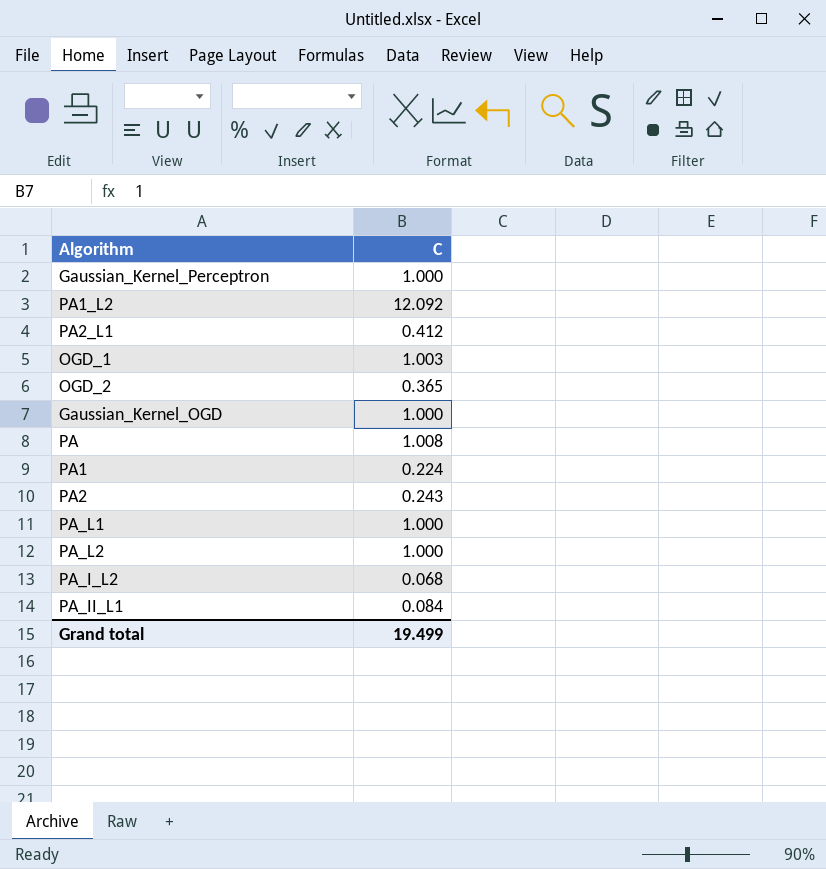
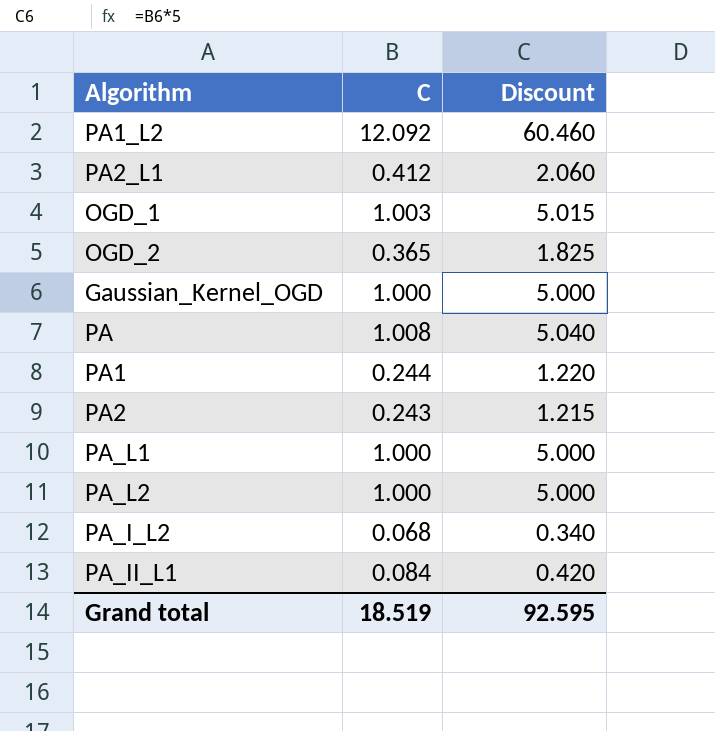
column Discount | formula: none -> [C] * 5
row Gaussian_Kernel_Perceptron: 1.000 -> none
PA1 | C: 0.224 -> 0.244
Grand total | C: 19.499 -> 18.519

